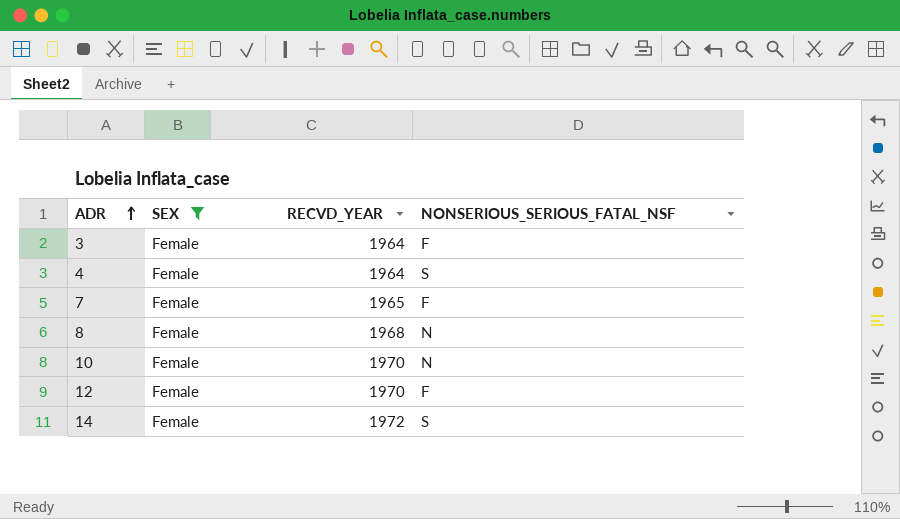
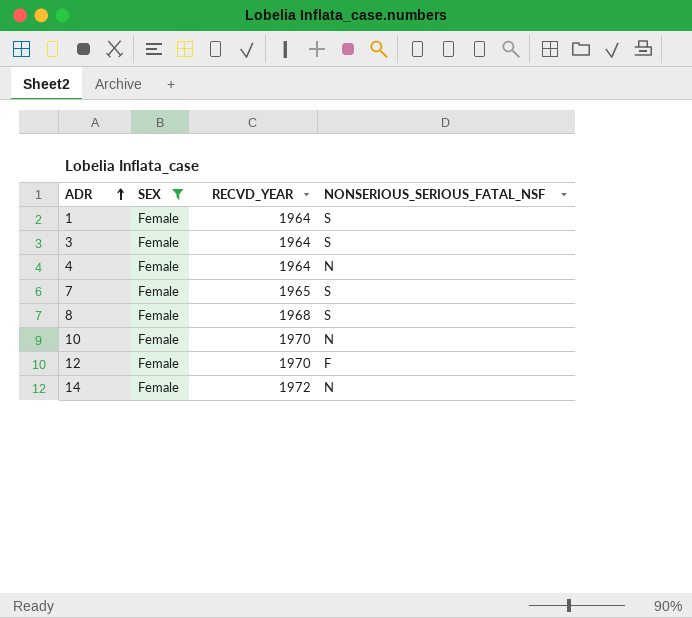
row 1: none -> Female | 1964 | S
3 | NONSERIOUS_SERIOUS_FATAL_NSF: F -> S
4 | NONSERIOUS_SERIOUS_FATAL_NSF: S -> N
7 | NONSERIOUS_SERIOUS_FATAL_NSF: F -> S
8 | NONSERIOUS_SERIOUS_FATAL_NSF: N -> S
14 | NONSERIOUS_SERIOUS_FATAL_NSF: S -> N

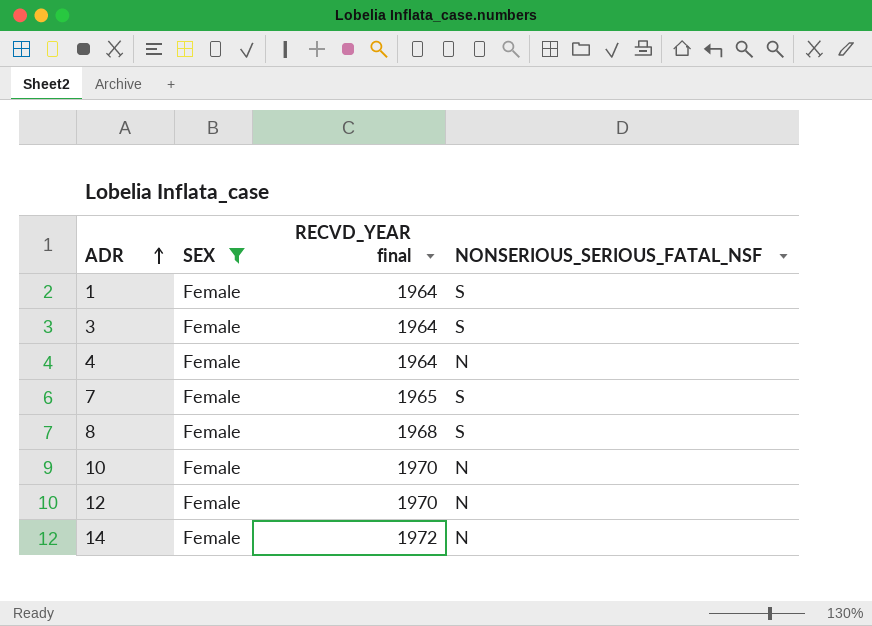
column name: RECVD_YEAR -> RECVD_YEAR final
12 | NONSERIOUS_SERIOUS_FATAL_NSF: F -> N

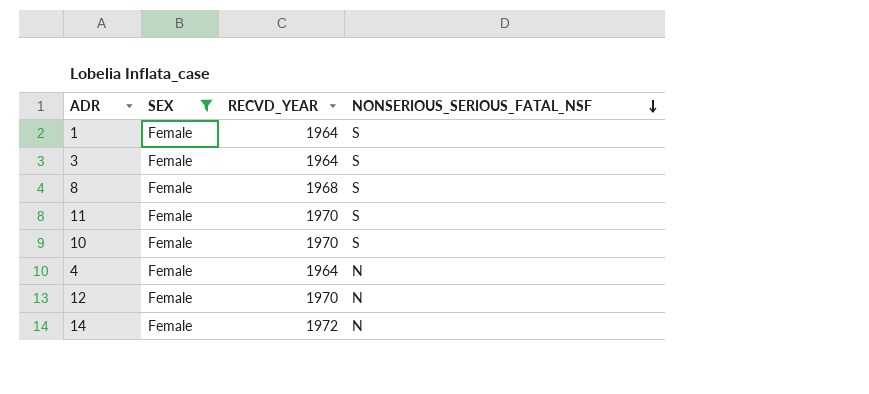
row order: ADR ascending -> NONSERIOUS_SERIOUS_FATAL_NSF descending
column name: RECVD_YEAR final -> RECVD_YEAR
row 7: Female | 1965 | S -> none
row 11: none -> Female | 1970 | S
10 | NONSERIOUS_SERIOUS_FATAL_NSF: N -> S

